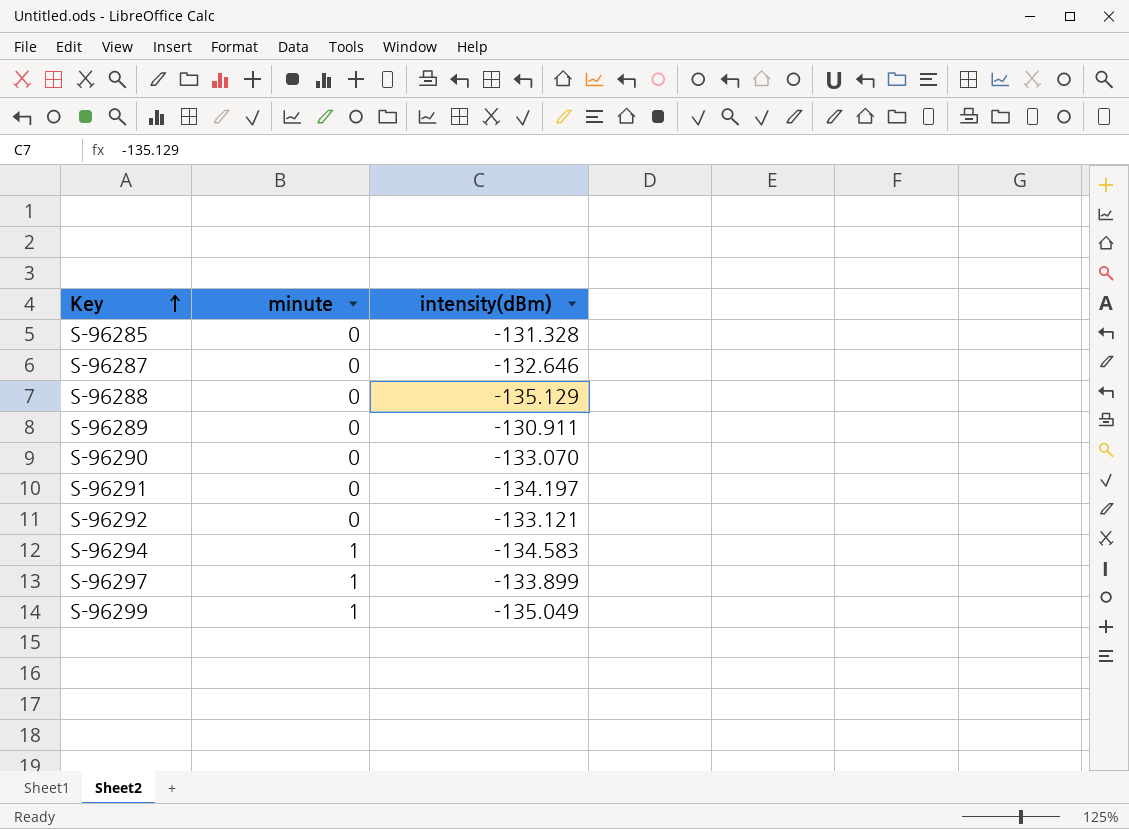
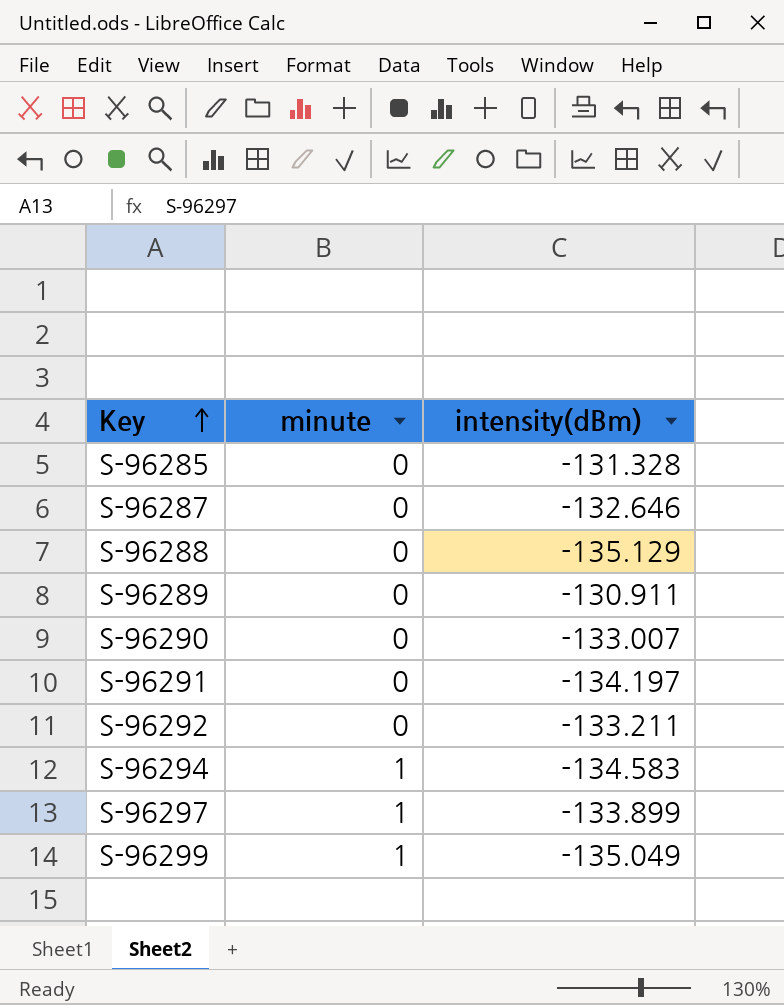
S-96290 | intensity(dBm): -133.070 -> -133.007
S-96292 | intensity(dBm): -133.121 -> -133.211

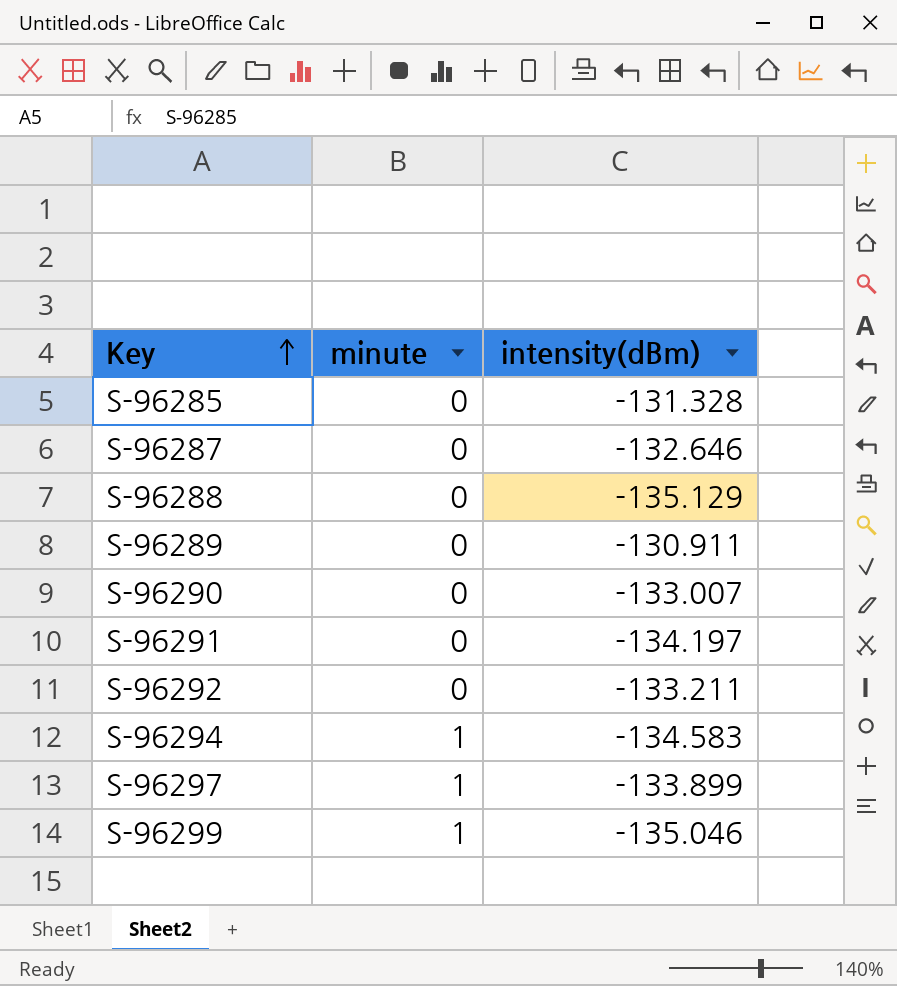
S-96299 | intensity(dBm): -135.049 -> -135.046

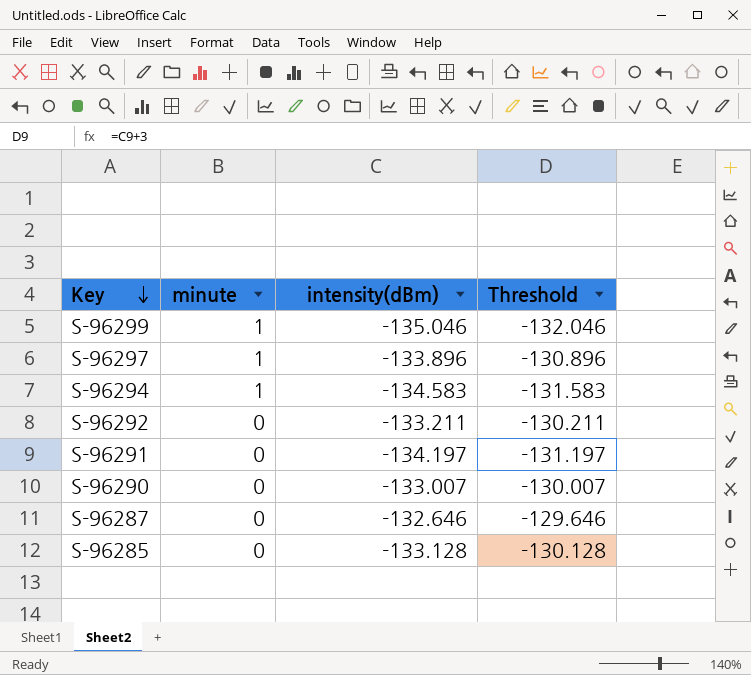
row order: Key ascending -> Key descending
column Threshold | formula: none -> [intensity(dBm)] + 3
row S-96288: 0 | -135.129 -> none
row S-96289: 0 | -130.911 -> none
S-96297 | intensity(dBm): -133.899 -> -133.896
S-96285 | intensity(dBm): -131.328 -> -133.128

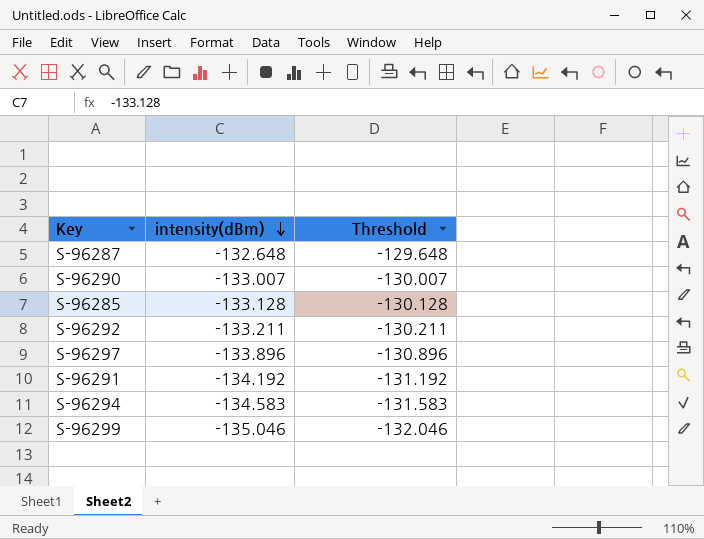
row order: Key descending -> intensity(dBm) descending
column minute | position: 2 -> none
S-96287 | intensity(dBm): -132.646 -> -132.648
S-96287 | Threshold: -129.646 -> -129.648
S-96291 | intensity(dBm): -134.197 -> -134.192
S-96291 | Threshold: -131.197 -> -131.192

